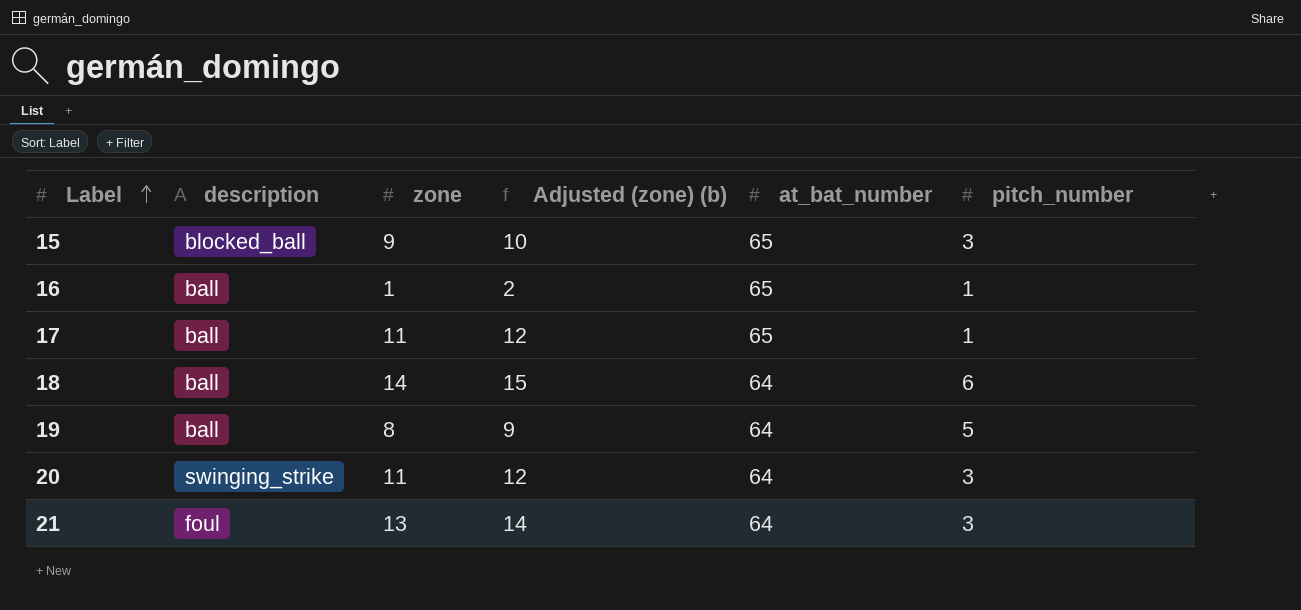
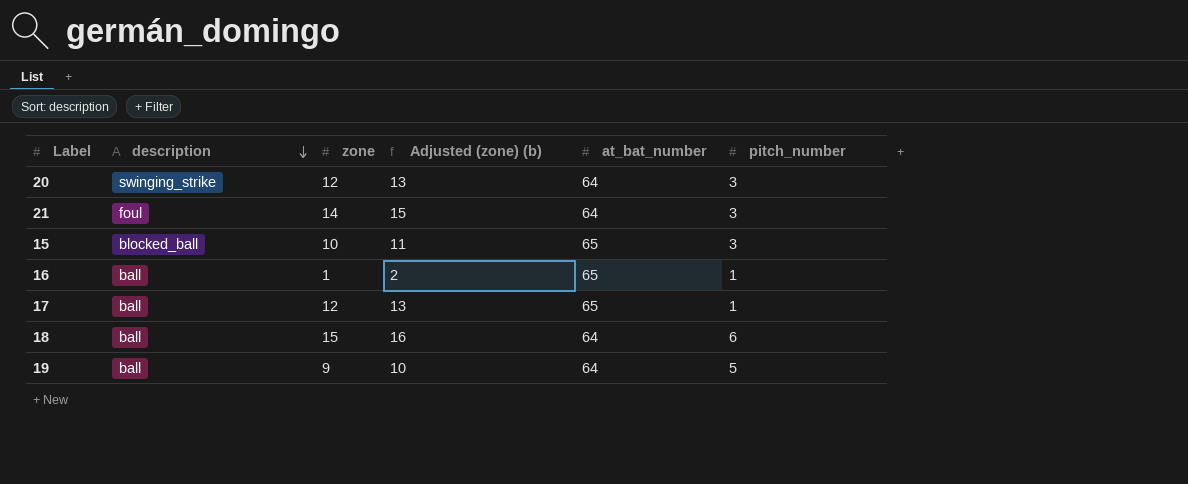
row order: Label ascending -> description descending
20 | zone: 11 -> 12
20 | Adjusted (zone) (b): 12 -> 13
21 | zone: 13 -> 14
21 | Adjusted (zone) (b): 14 -> 15
15 | zone: 9 -> 10
15 | Adjusted (zone) (b): 10 -> 11
17 | zone: 11 -> 12
17 | Adjusted (zone) (b): 12 -> 13
18 | zone: 14 -> 15
18 | Adjusted (zone) (b): 15 -> 16
19 | zone: 8 -> 9
19 | Adjusted (zone) (b): 9 -> 10

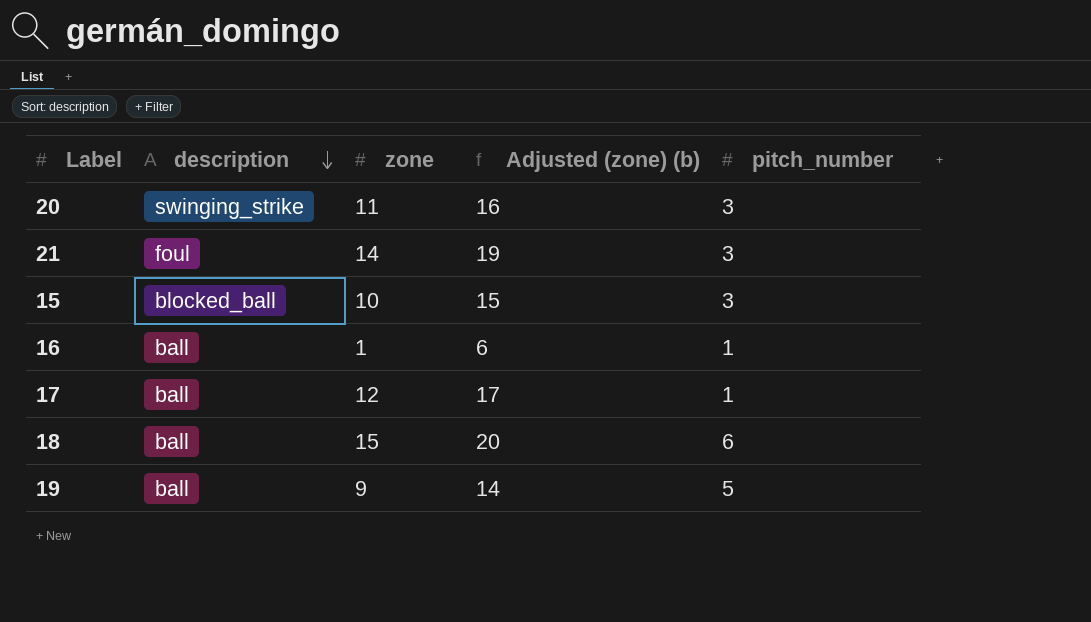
column at_bat_number | position: 5 -> none
column Adjusted (zone) (b) | formula: [zone] + 1 -> [zone] + 5
20 | zone: 12 -> 11

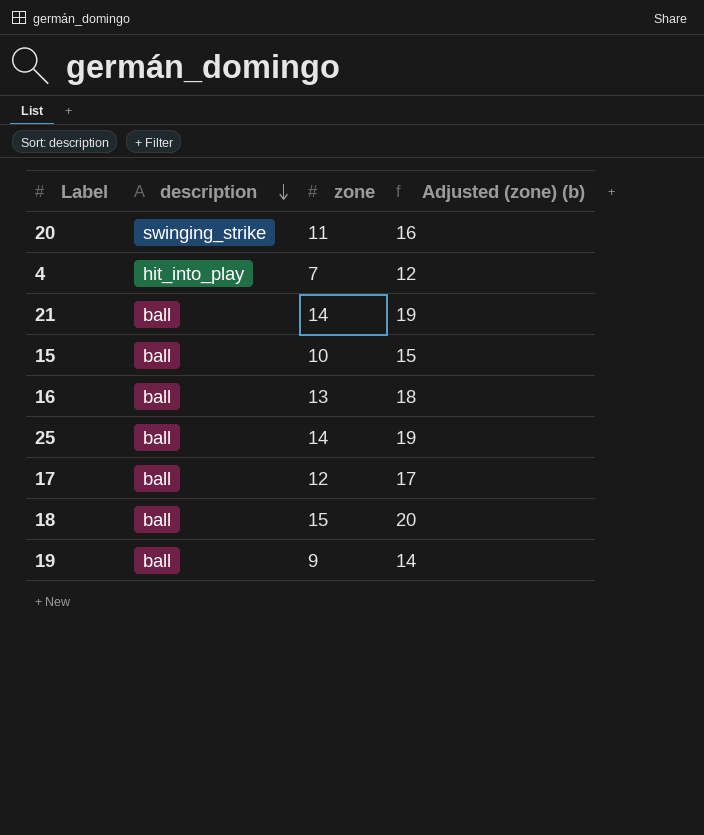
column pitch_number | position: 5 -> none
row 4: none -> hit_into_play | 7 | 12
21 | description: foul -> ball
15 | description: blocked_ball -> ball
16 | zone: 1 -> 13
16 | Adjusted (zone) (b): 6 -> 18
row 25: none -> ball | 14 | 19

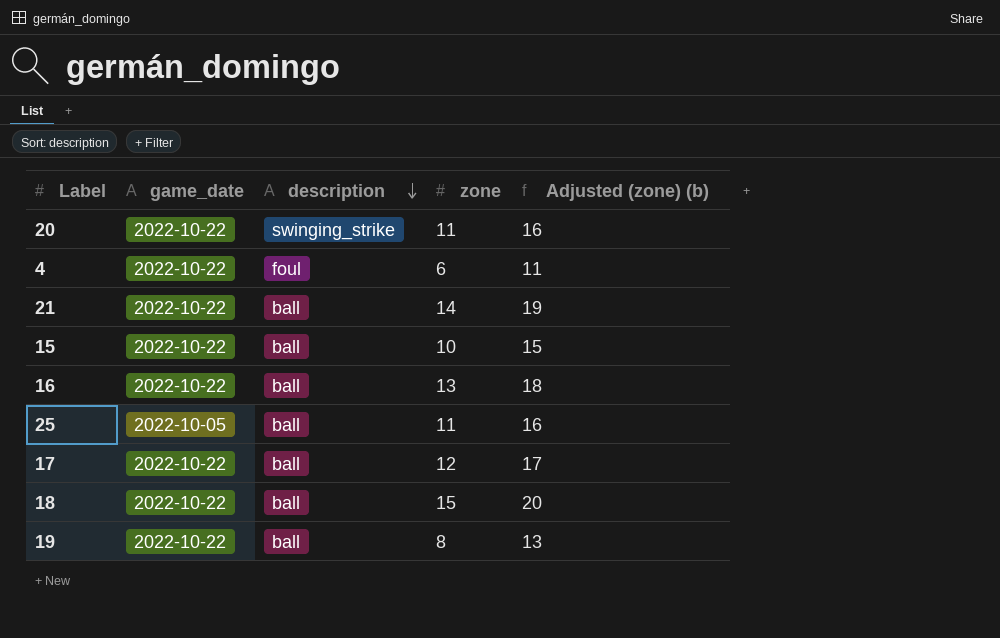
column game_date | position: none -> 2
4 | description: hit_into_play -> foul
4 | zone: 7 -> 6
4 | Adjusted (zone) (b): 12 -> 11
25 | zone: 14 -> 11
25 | Adjusted (zone) (b): 19 -> 16
19 | zone: 9 -> 8
19 | Adjusted (zone) (b): 14 -> 13

